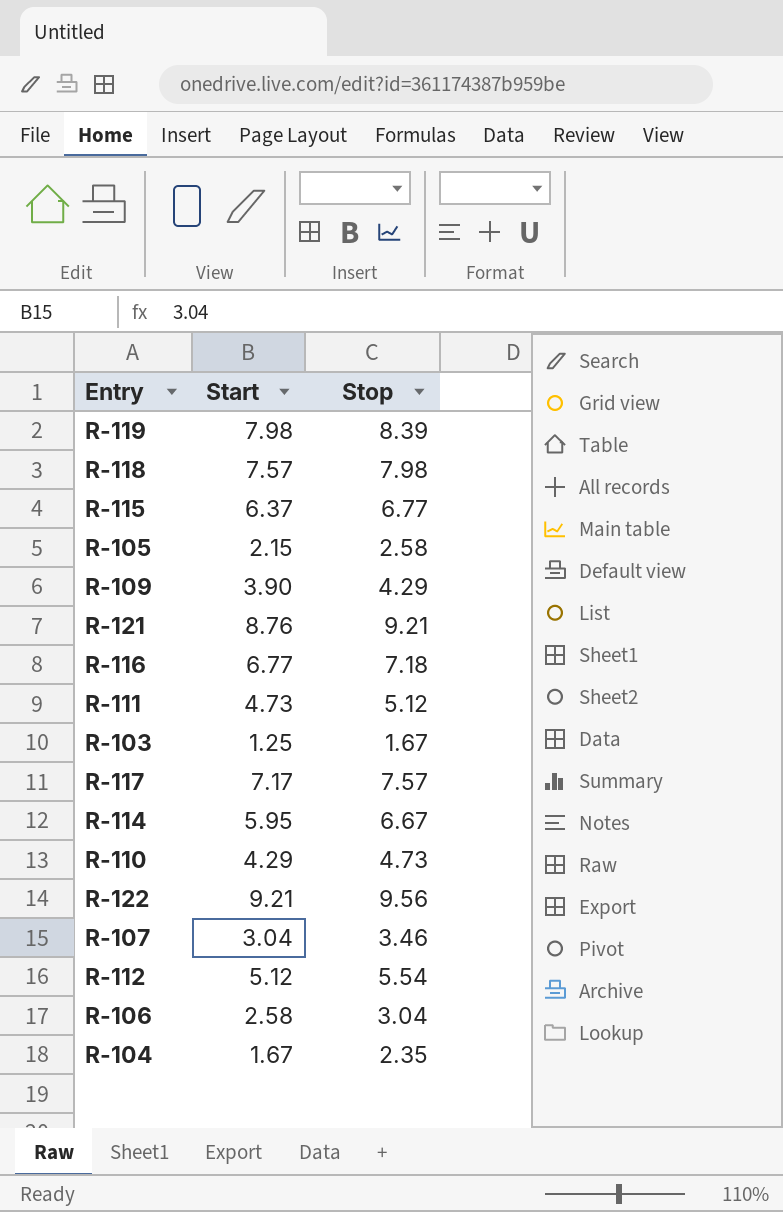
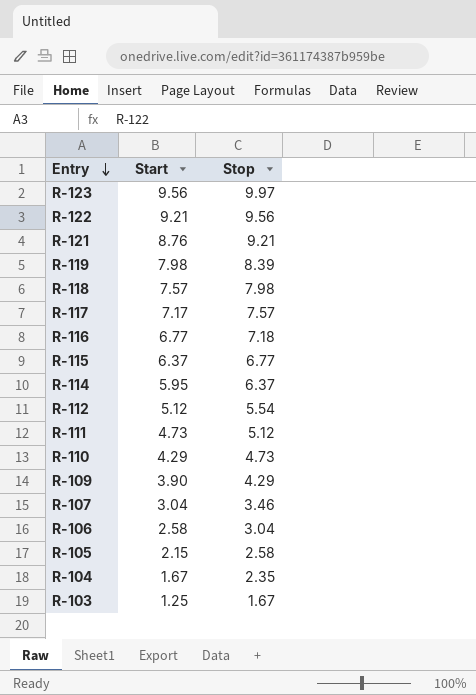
row order: none -> Entry descending
row R-123: none -> 9.56 | 9.97
R-114 | Stop: 6.67 -> 6.37

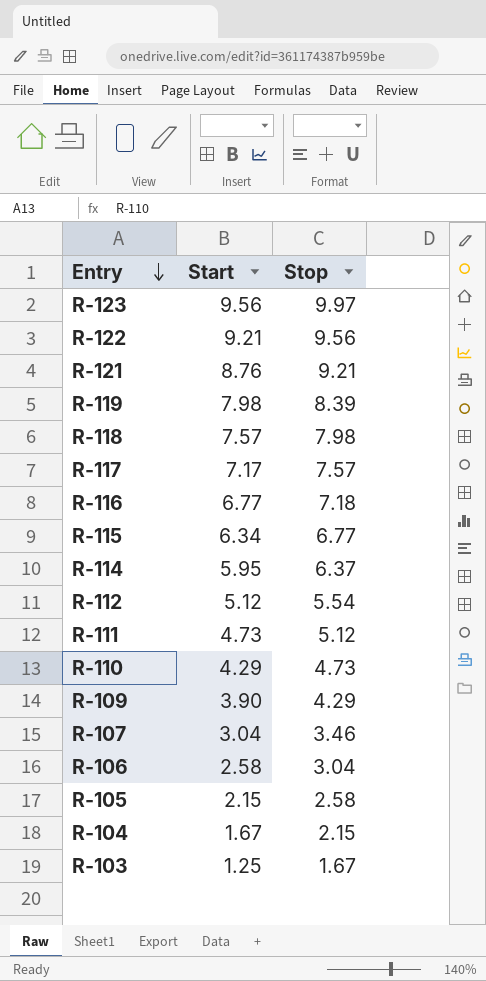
R-115 | Start: 6.37 -> 6.34
R-104 | Stop: 2.35 -> 2.15

